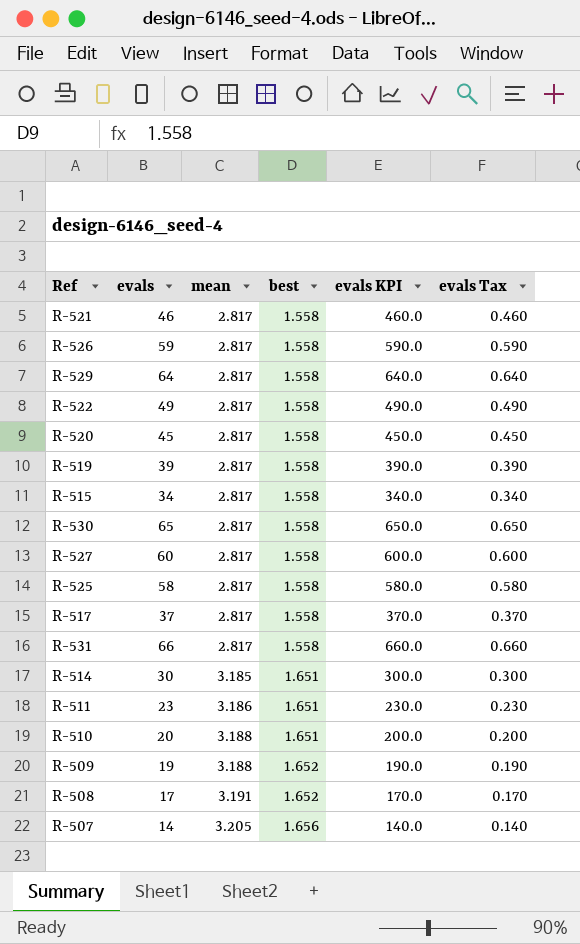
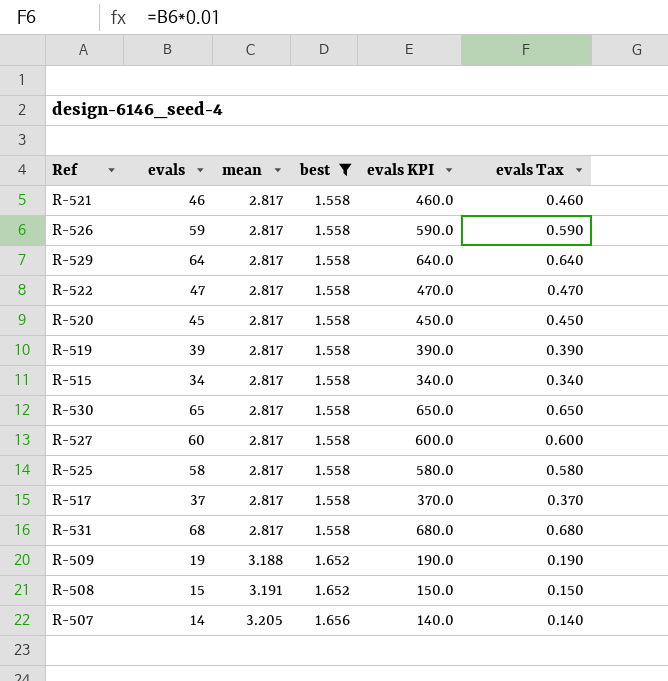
filter: none -> best != 1.651
R-522 | evals: 49 -> 47
R-522 | evals KPI: 490.0 -> 470.0
R-522 | evals Tax: 0.490 -> 0.470
R-531 | evals: 66 -> 68
R-531 | evals KPI: 660.0 -> 680.0
R-531 | evals Tax: 0.660 -> 0.680
R-508 | evals: 17 -> 15
R-508 | evals KPI: 170.0 -> 150.0
R-508 | evals Tax: 0.170 -> 0.150

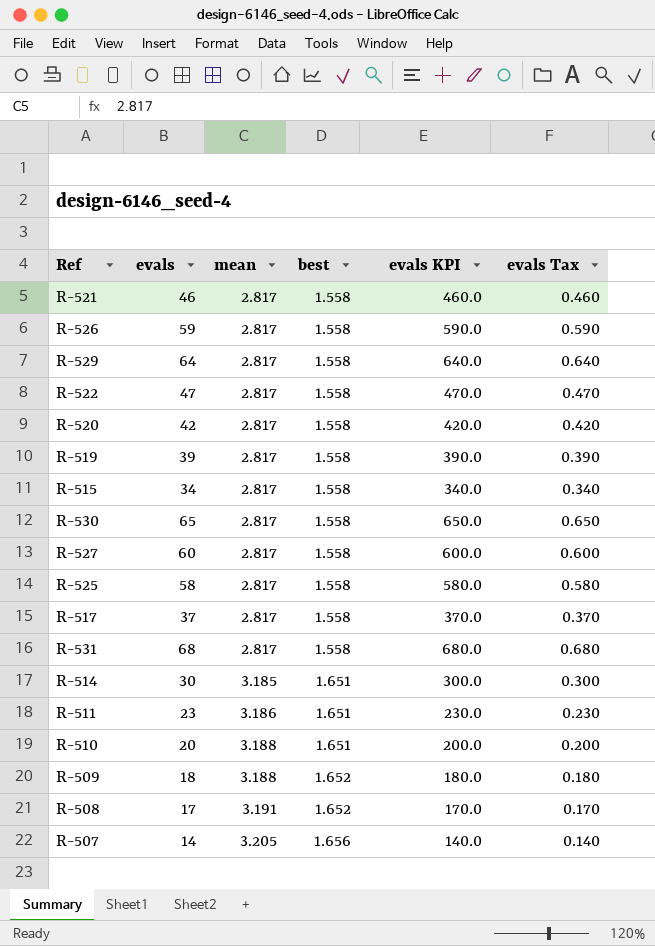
filter: best != 1.651 -> none
R-520 | evals: 45 -> 42
R-520 | evals KPI: 450.0 -> 420.0
R-520 | evals Tax: 0.450 -> 0.420
R-509 | evals: 19 -> 18
R-509 | evals KPI: 190.0 -> 180.0
R-509 | evals Tax: 0.190 -> 0.180
R-508 | evals: 15 -> 17
R-508 | evals KPI: 150.0 -> 170.0
R-508 | evals Tax: 0.150 -> 0.170

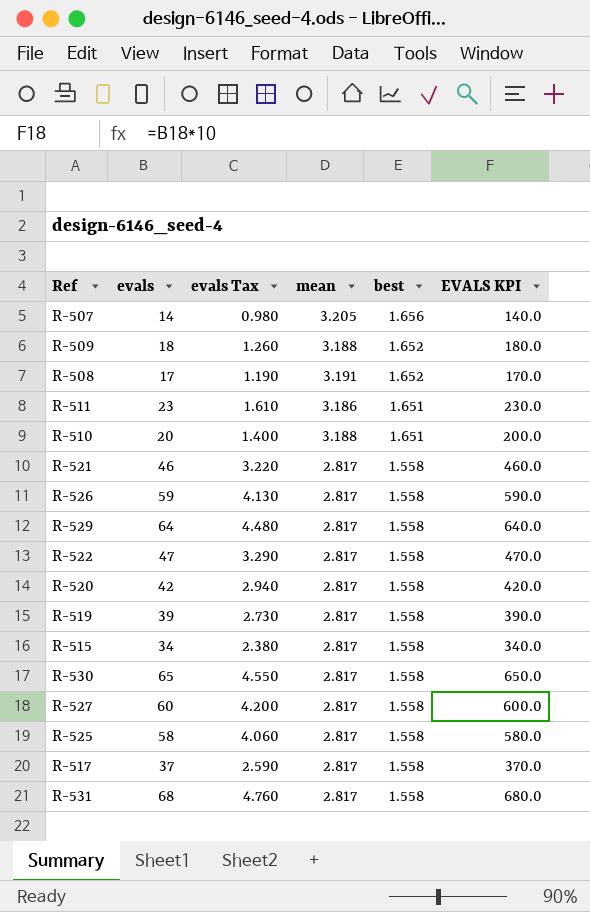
row order: mean ascending -> best descending
column evals Tax | formula: [evals] * 0.01 -> [evals] * 0.07
column evals Tax | position: 6 -> 3
column name: evals KPI -> EVALS KPI
row R-514: 30 | 3.185 | 1.651 | 300.0 | 0.300 -> none

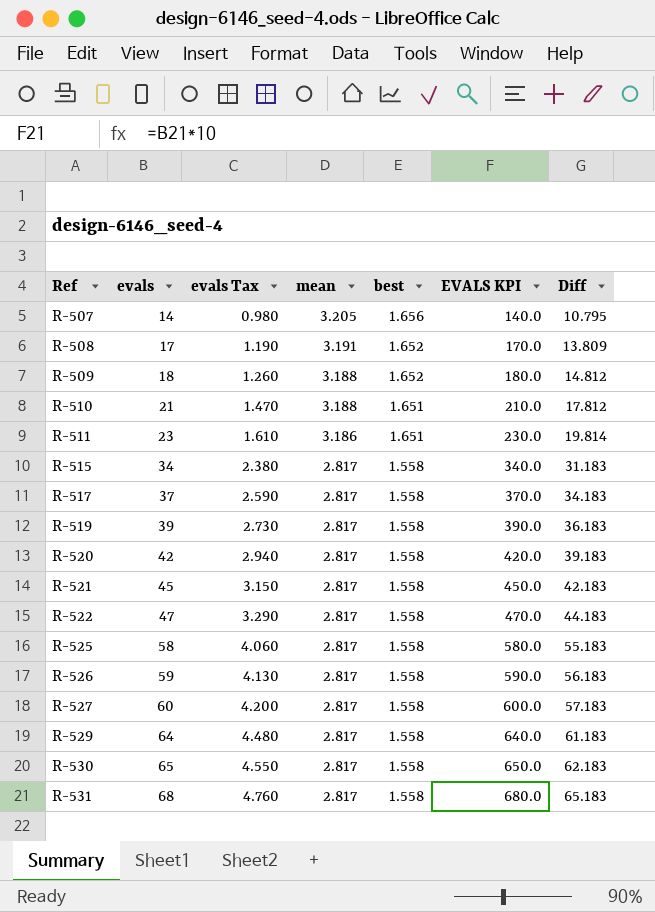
row order: best descending -> Ref ascending
column Diff | formula: none -> [evals] - [mean]
R-510 | evals: 20 -> 21
R-510 | evals Tax: 1.400 -> 1.470
R-510 | EVALS KPI: 200.0 -> 210.0
R-521 | evals: 46 -> 45
R-521 | evals Tax: 3.220 -> 3.150
R-521 | EVALS KPI: 460.0 -> 450.0

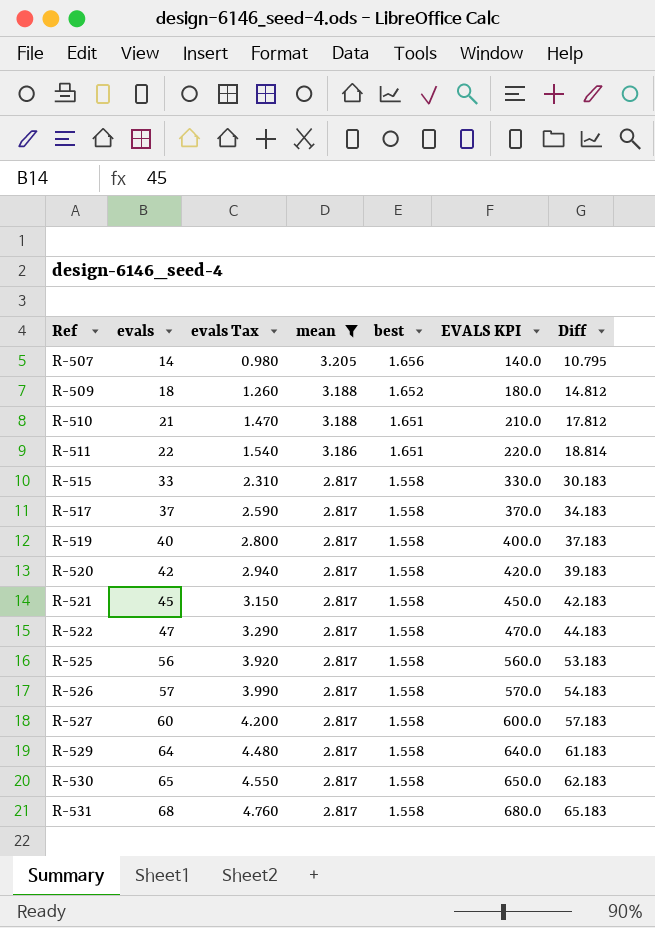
filter: none -> mean != 3.191
R-511 | evals: 23 -> 22
R-511 | evals Tax: 1.610 -> 1.540
R-511 | EVALS KPI: 230.0 -> 220.0
R-511 | Diff: 19.814 -> 18.814
R-515 | evals: 34 -> 33
R-515 | evals Tax: 2.380 -> 2.310
R-515 | EVALS KPI: 340.0 -> 330.0
R-515 | Diff: 31.183 -> 30.183
R-519 | evals: 39 -> 40
R-519 | evals Tax: 2.730 -> 2.800
R-519 | EVALS KPI: 390.0 -> 400.0
R-519 | Diff: 36.183 -> 37.183
R-525 | evals: 58 -> 56
R-525 | evals Tax: 4.060 -> 3.920
R-525 | EVALS KPI: 580.0 -> 560.0
R-525 | Diff: 55.183 -> 53.183
R-526 | evals: 59 -> 57
R-526 | evals Tax: 4.130 -> 3.990
R-526 | EVALS KPI: 590.0 -> 570.0
R-526 | Diff: 56.183 -> 54.183

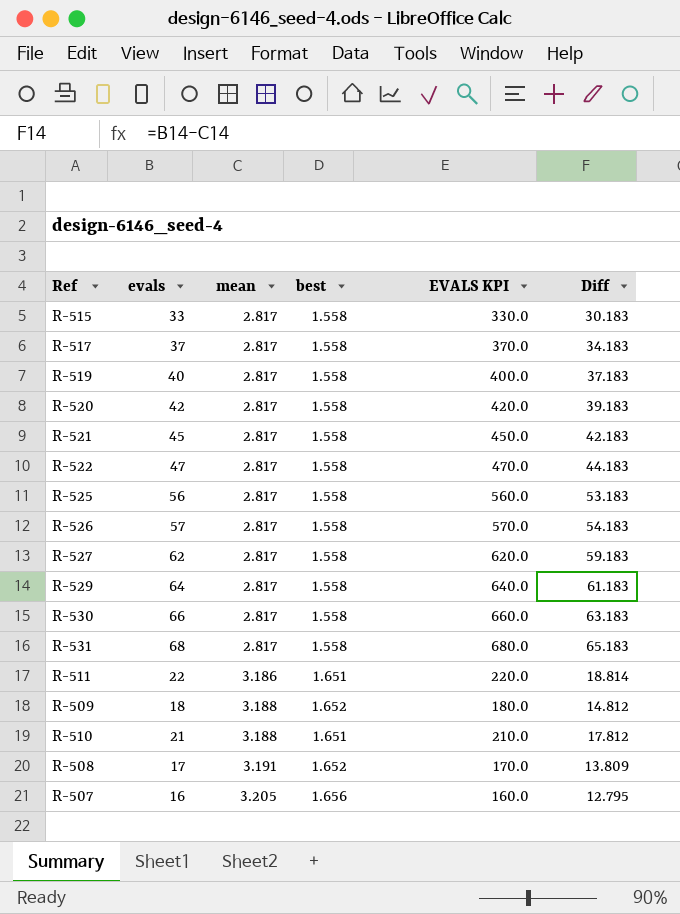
filter: mean != 3.191 -> none
row order: Ref ascending -> mean ascending
column evals Tax | formula: [evals] * 0.07 -> none
R-527 | evals: 60 -> 62
R-527 | EVALS KPI: 600.0 -> 620.0
R-527 | Diff: 57.183 -> 59.183
R-530 | evals: 65 -> 66
R-530 | EVALS KPI: 650.0 -> 660.0
R-530 | Diff: 62.183 -> 63.183
R-507 | evals: 14 -> 16
R-507 | EVALS KPI: 140.0 -> 160.0
R-507 | Diff: 10.795 -> 12.795

